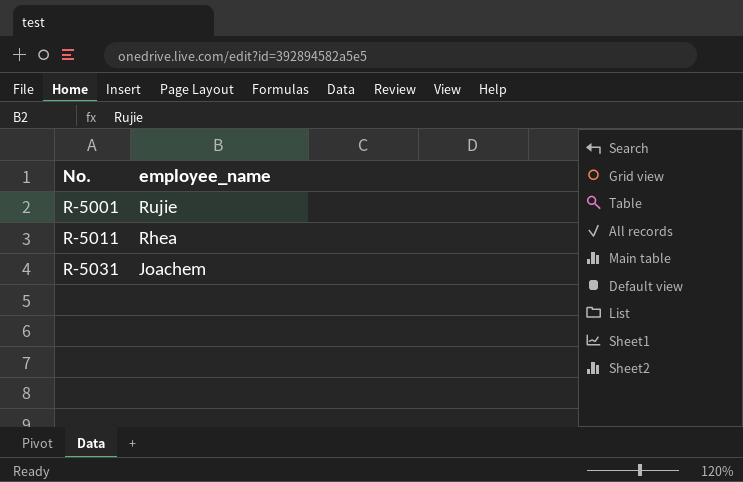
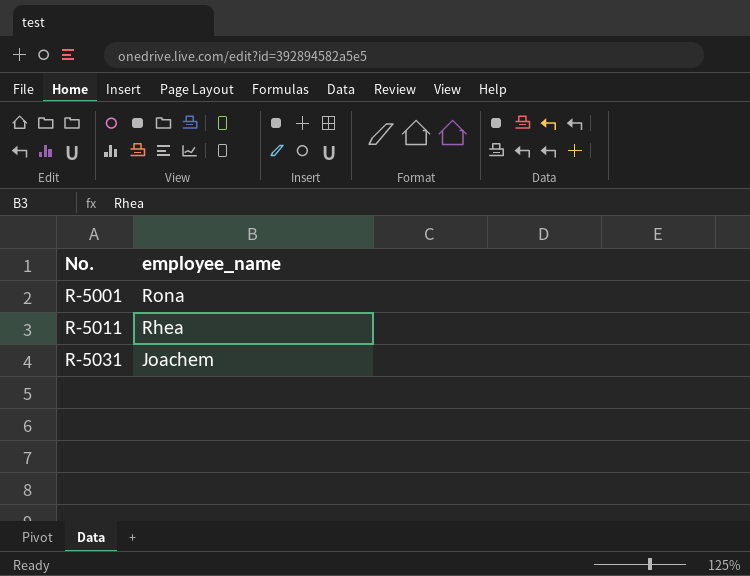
R-5001 | employee_name: Rujie -> Rona

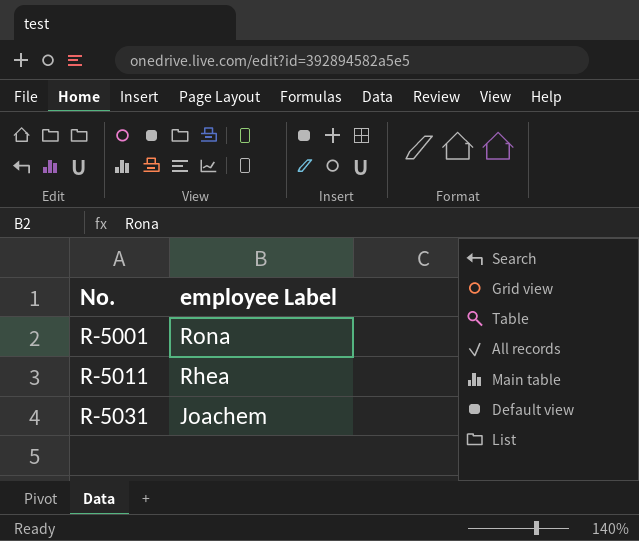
column name: employee_name -> employee Label

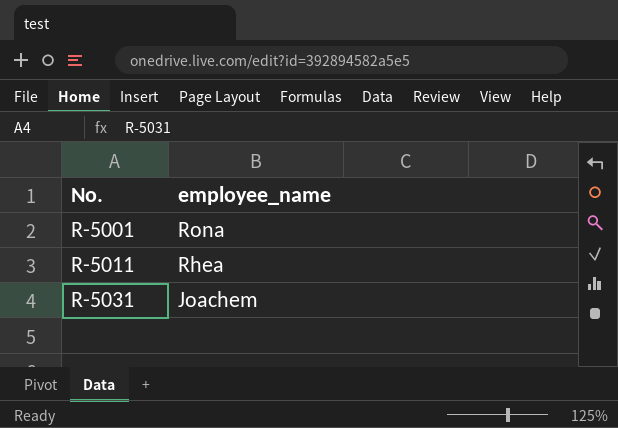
column name: employee Label -> employee_name

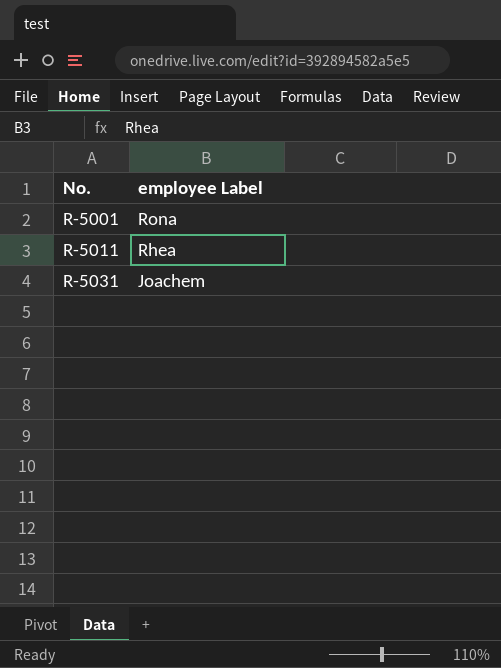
column name: employee_name -> employee Label

